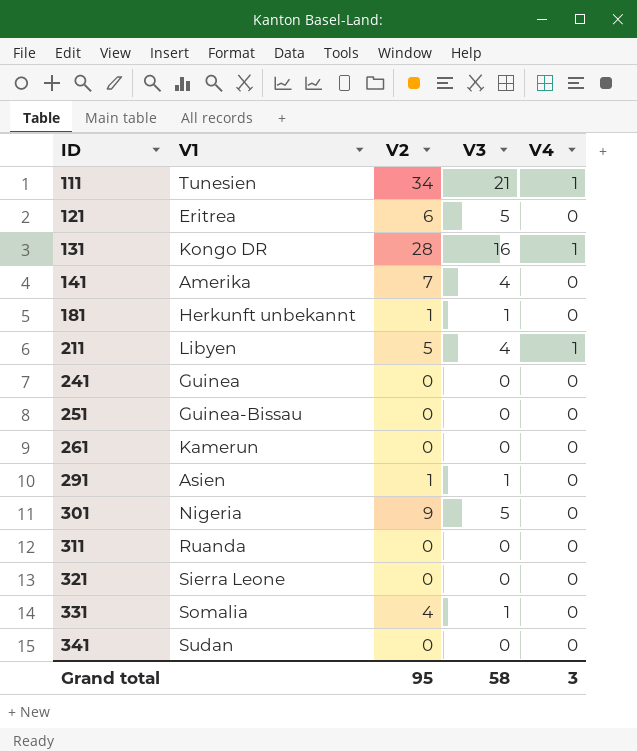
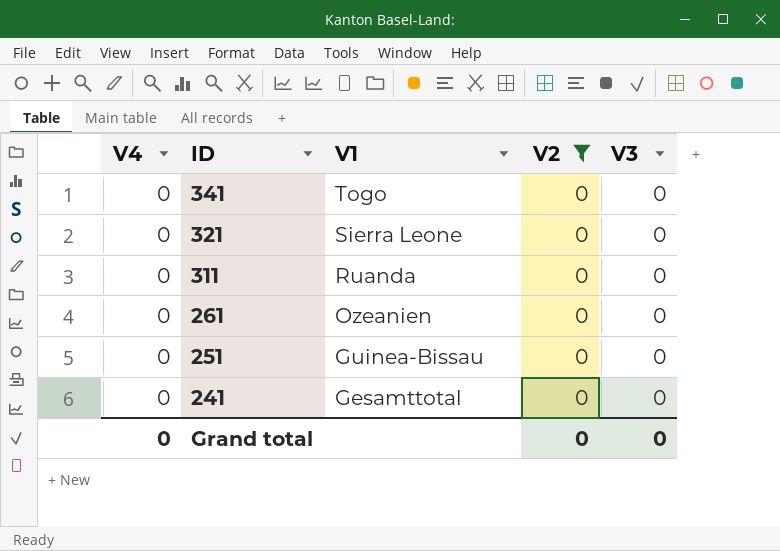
filter: none -> V2 = 0
row order: ID ascending -> ID descending
column V4 | position: 5 -> 1
341 | V1: Sudan -> Togo
261 | V1: Kamerun -> Ozeanien
241 | V1: Guinea -> Gesamttotal
Grand total | V4: 3 -> 0
Grand total | V2: 95 -> 0
Grand total | V3: 58 -> 0

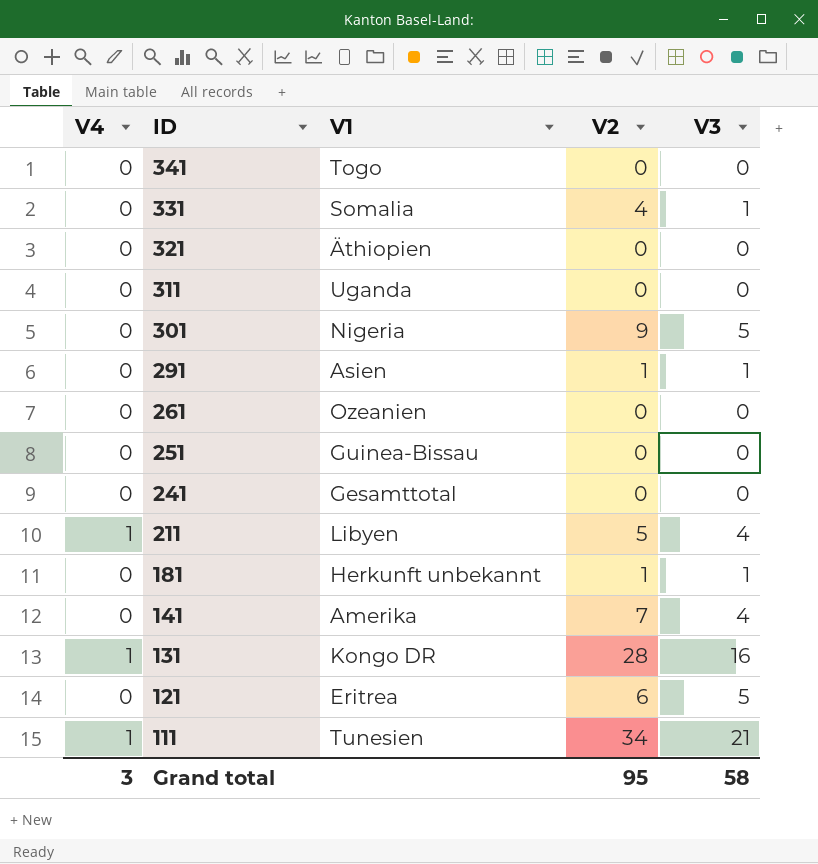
filter: V2 = 0 -> none
321 | V1: Sierra Leone -> Äthiopien
311 | V1: Ruanda -> Uganda
Grand total | V4: 0 -> 3
Grand total | V2: 0 -> 95
Grand total | V3: 0 -> 58

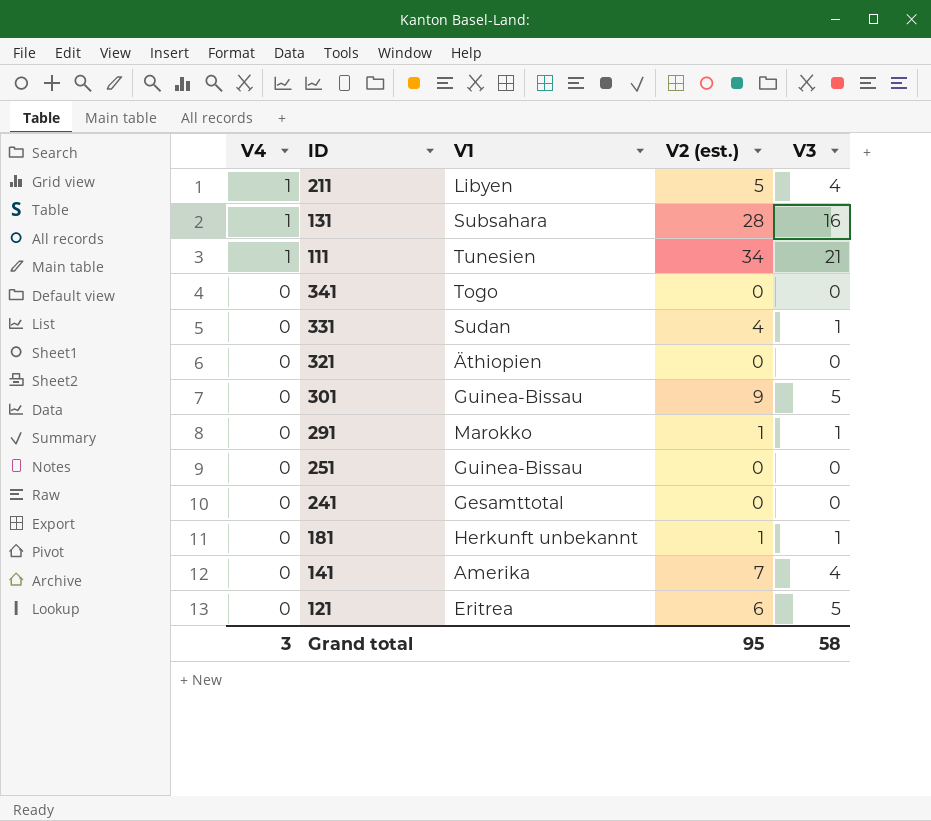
row order: ID descending -> V4 descending
column name: V2 -> V2 (est.)
row 311: 0 | Uganda | 0 | 0 -> none
row 261: 0 | Ozeanien | 0 | 0 -> none
131 | V1: Kongo DR -> Subsahara
331 | V1: Somalia -> Sudan
301 | V1: Nigeria -> Guinea-Bissau
291 | V1: Asien -> Marokko

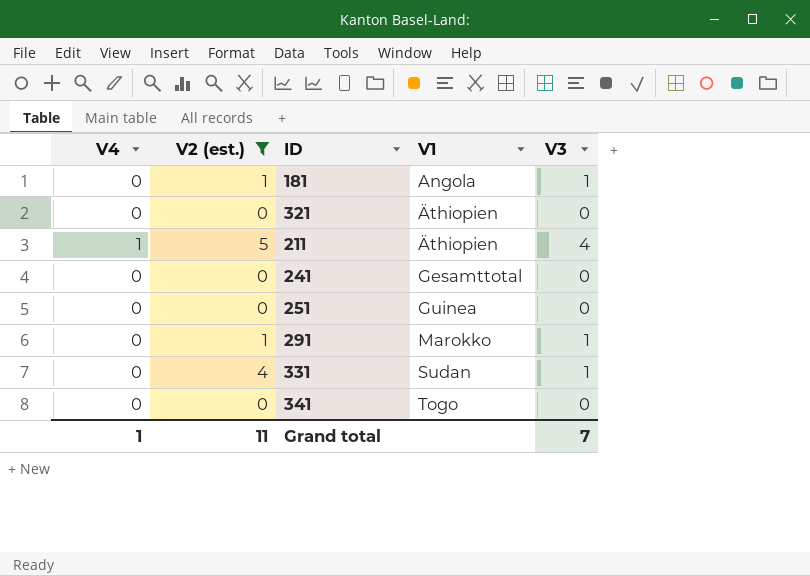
filter: none -> V2 (est.) <= 5
row order: V4 descending -> V1 ascending
column V2 (est.) | position: 4 -> 2
181 | V1: Herkunft unbekannt -> Angola
211 | V1: Libyen -> Äthiopien
251 | V1: Guinea-Bissau -> Guinea
Grand total | V4: 3 -> 1
Grand total | V2 (est.): 95 -> 11
Grand total | V3: 58 -> 7

